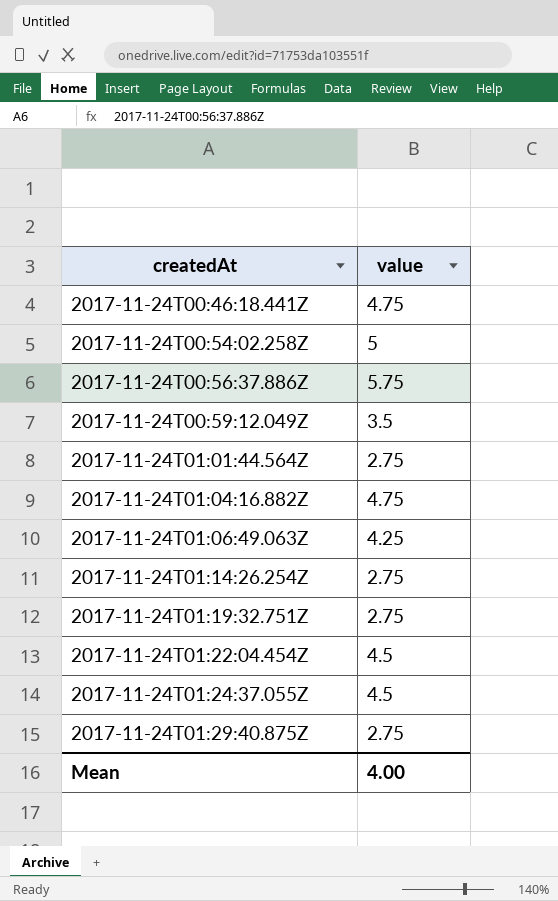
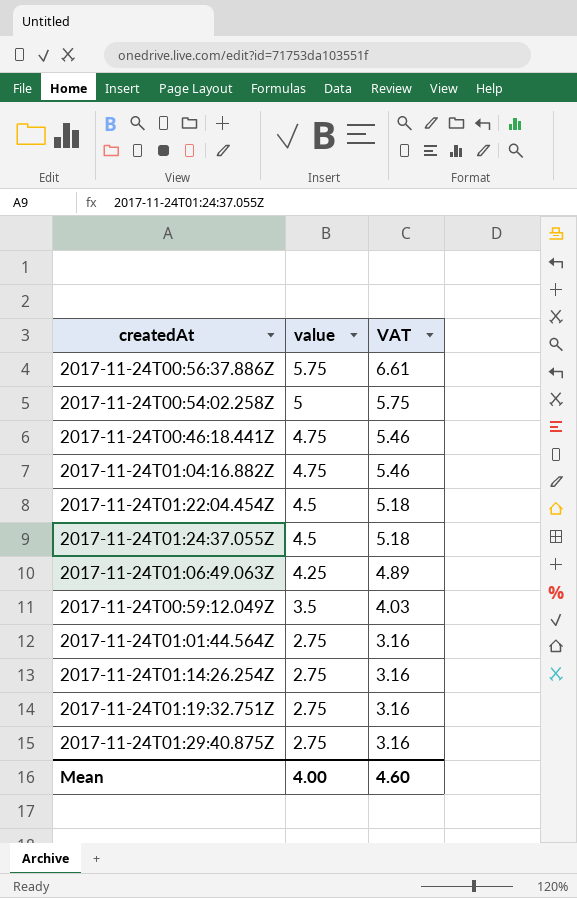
row order: createdAt ascending -> value descending
column VAT | formula: none -> [value] * 1.15

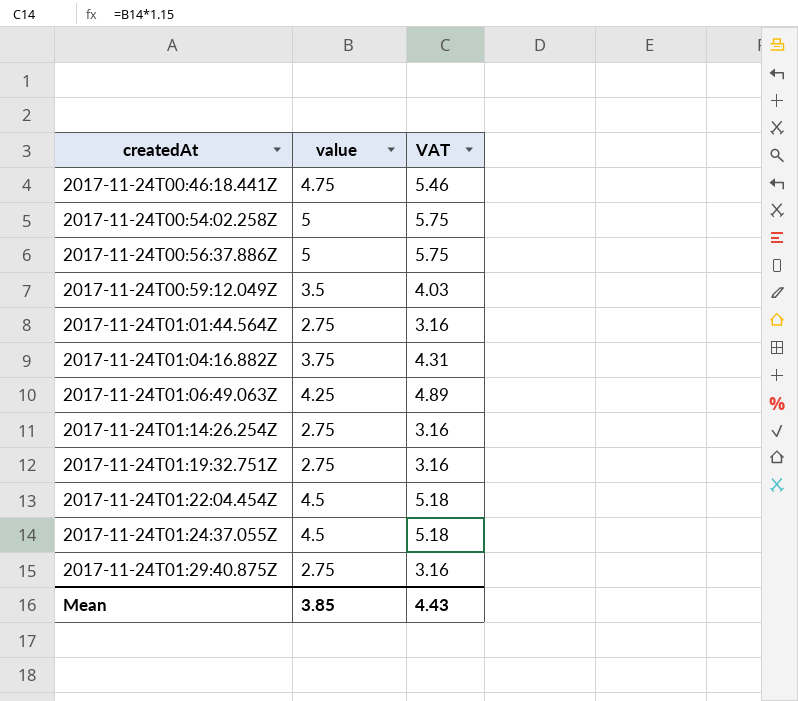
row order: value descending -> createdAt ascending
2017-11-24T00:56:37.886Z | value: 5.75 -> 5
2017-11-24T00:56:37.886Z | VAT: 6.61 -> 5.75
2017-11-24T01:04:16.882Z | value: 4.75 -> 3.75
2017-11-24T01:04:16.882Z | VAT: 5.46 -> 4.31
Mean | value: 4.00 -> 3.85
Mean | VAT: 4.60 -> 4.43

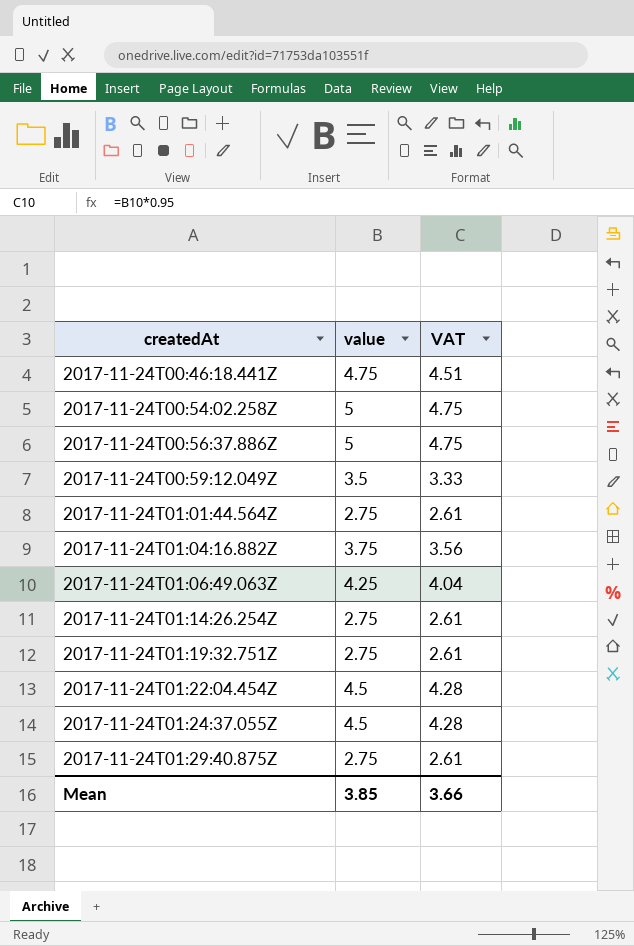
column VAT | formula: [value] * 1.15 -> [value] * 0.95
Mean | VAT: 4.43 -> 3.66

